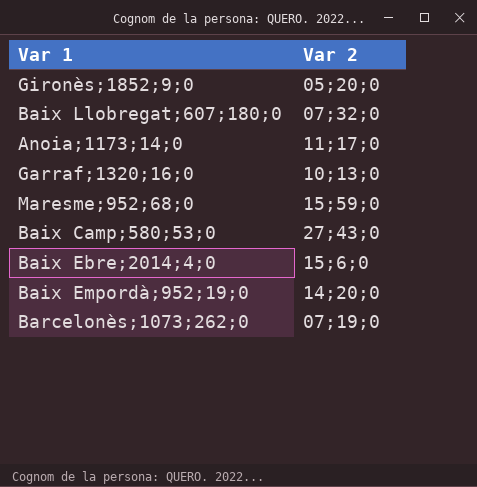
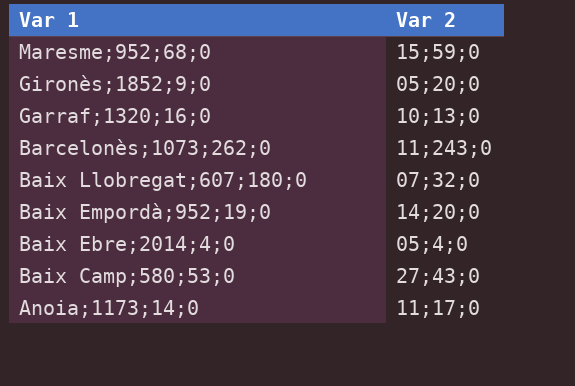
row order: none -> Var 1 descending
Barcelonès;1073;262;0 | Var 2: 07;19;0 -> 11;243;0
Baix Ebre;2014;4;0 | Var 2: 15;6;0 -> 05;4;0

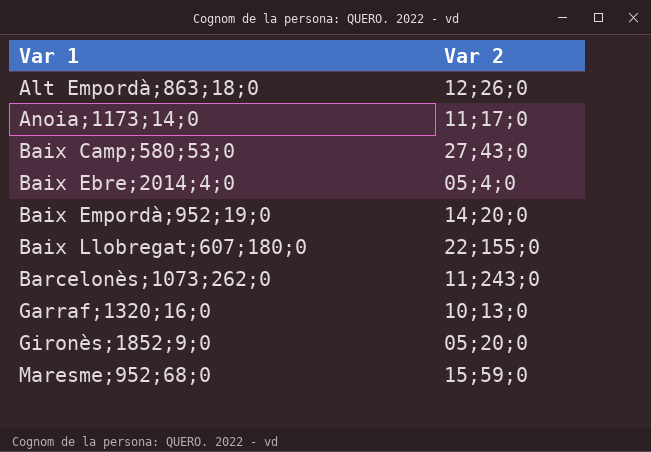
row order: Var 1 descending -> Var 1 ascending
row Alt Empordà;863;18;0: none -> 12;26;0
Baix Llobregat;607;180;0 | Var 2: 07;32;0 -> 22;155;0

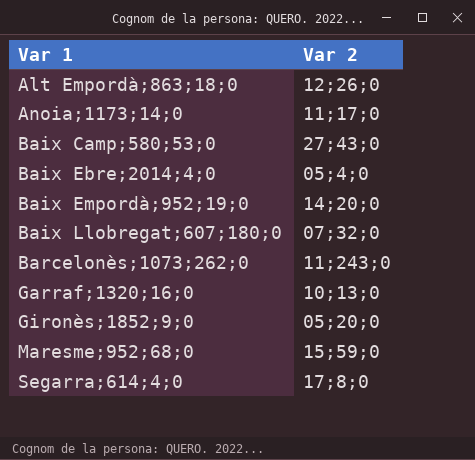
Baix Llobregat;607;180;0 | Var 2: 22;155;0 -> 07;32;0
row Segarra;614;4;0: none -> 17;8;0

